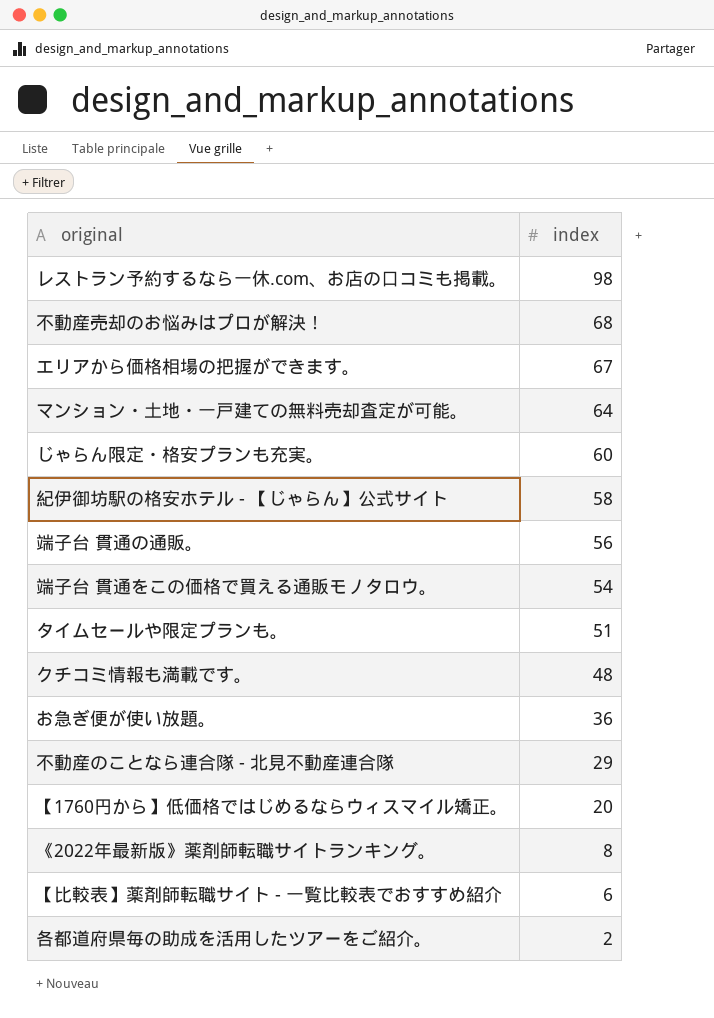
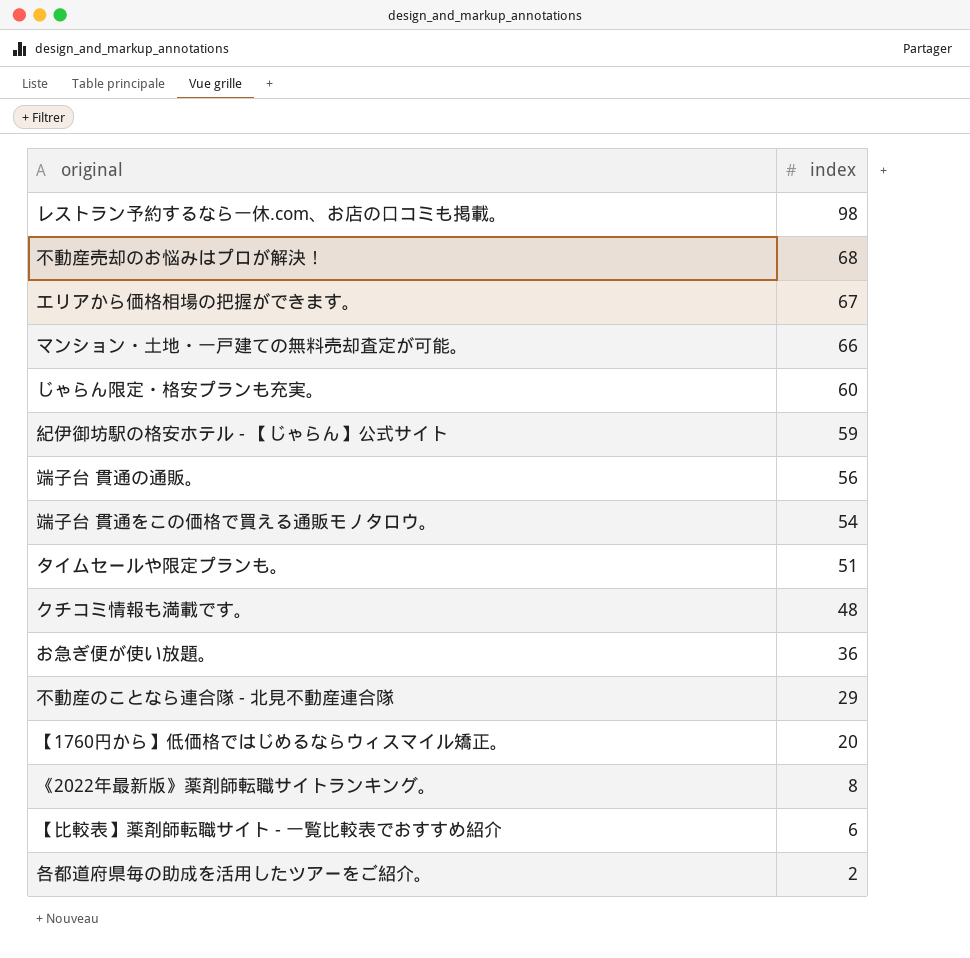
マンション・土地・一戸建ての無料売却査定が可能。 | index: 64 -> 66
紀伊御坊駅の格安ホテル - 【じゃらん】公式サイト | index: 58 -> 59

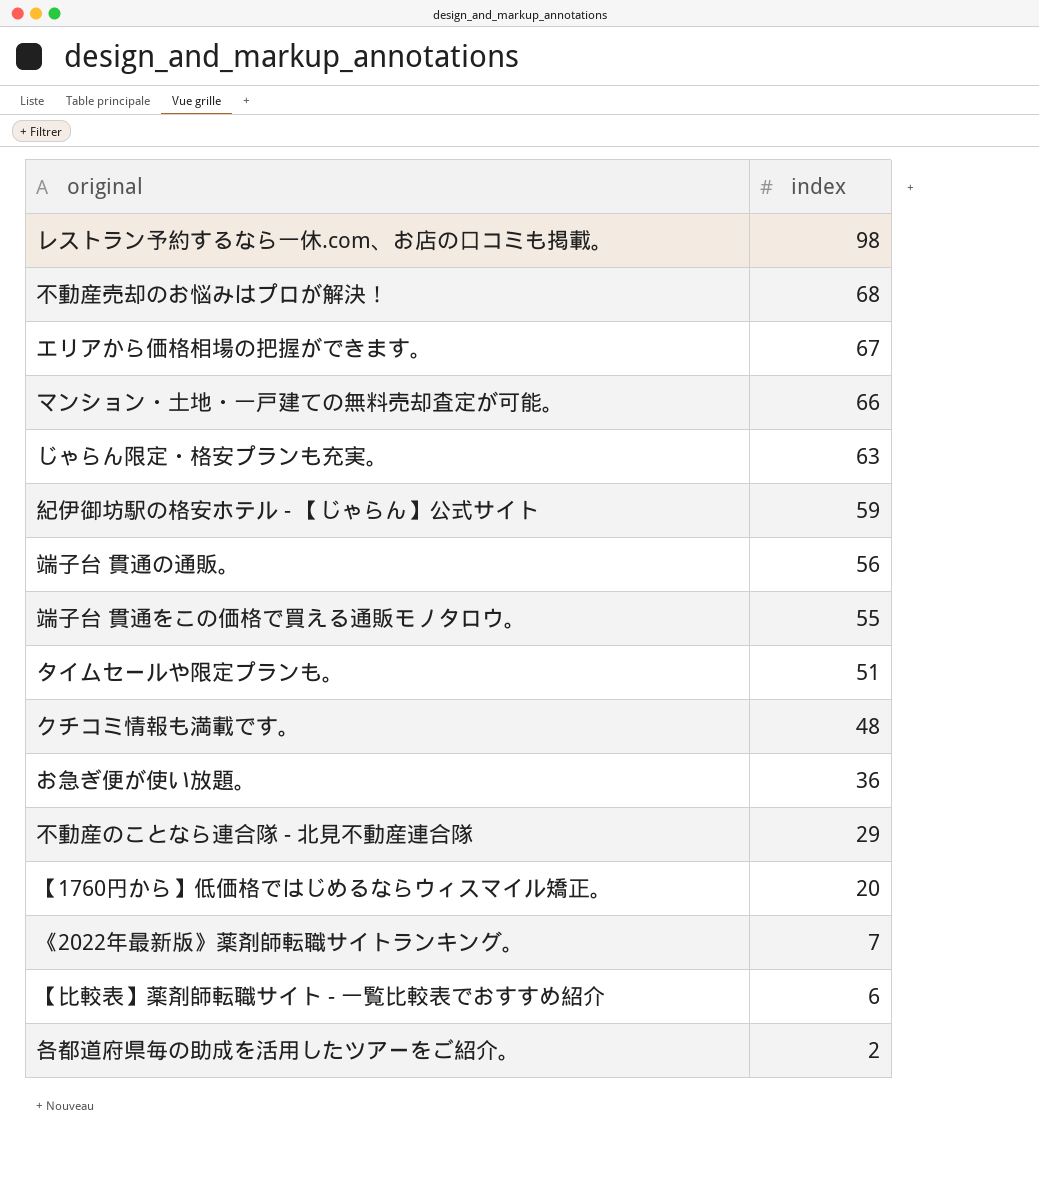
じゃらん限定・格安プランも充実。 | index: 60 -> 63
端子台 貫通をこの価格で買える通販モノタロウ。 | index: 54 -> 55
《2022年最新版》薬剤師転職サイトランキング。 | index: 8 -> 7

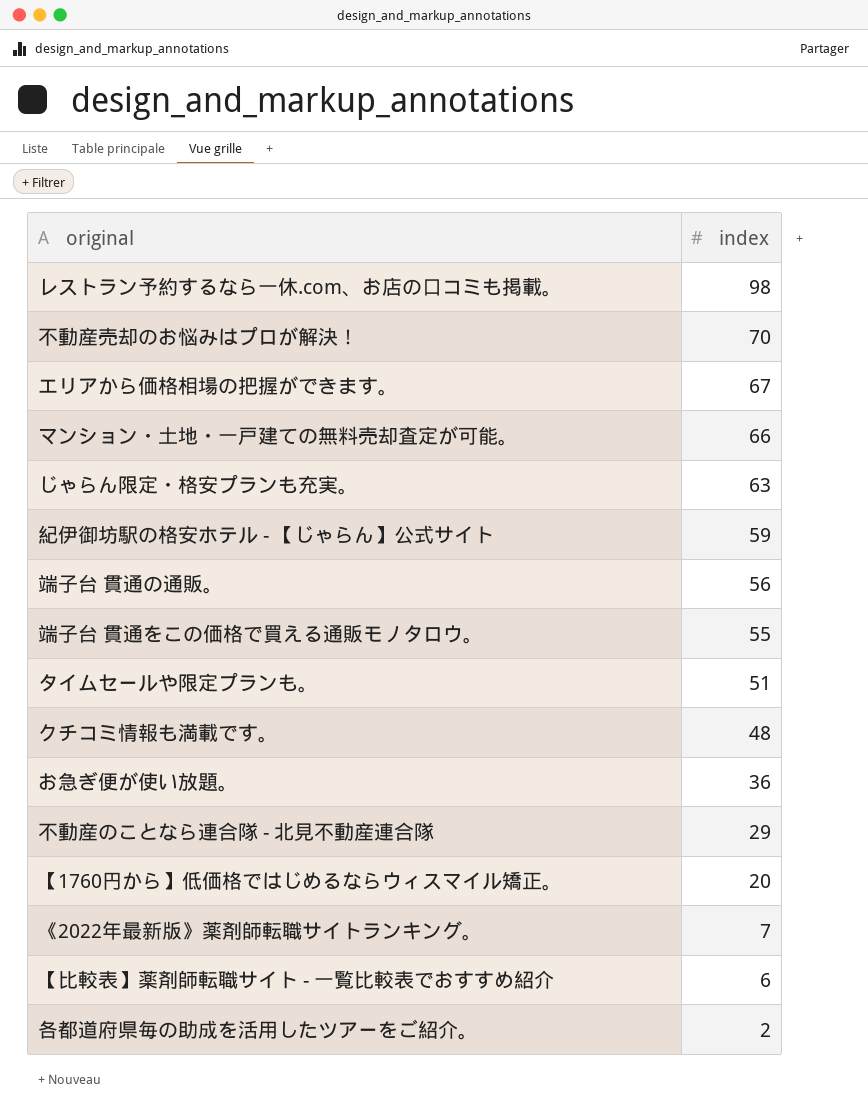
不動産売却のお悩みはプロが解決！ | index: 68 -> 70

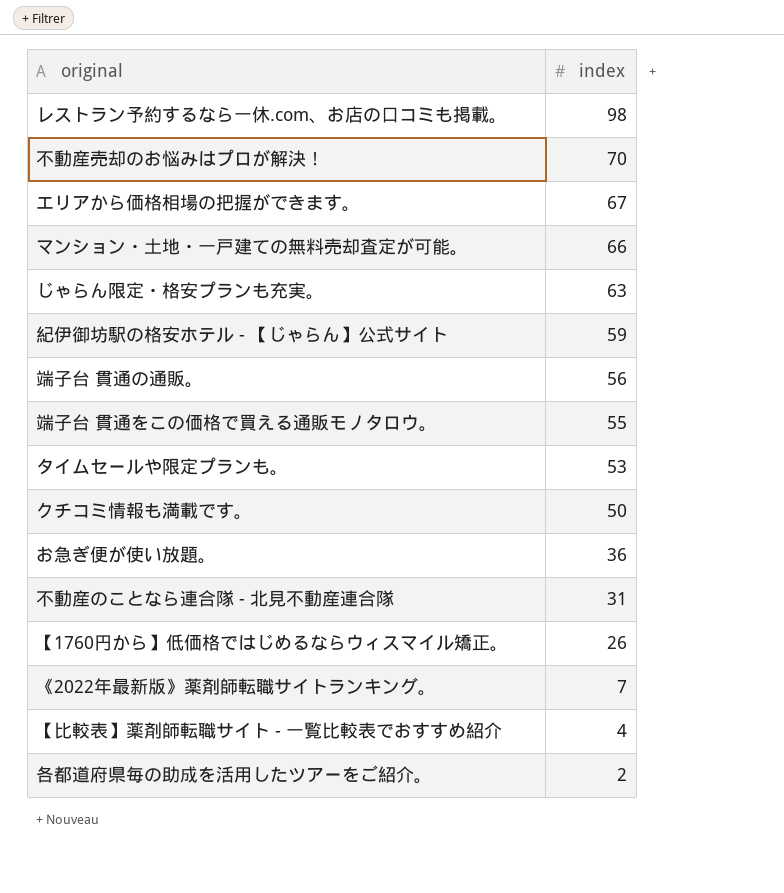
タイムセールや限定プランも。 | index: 51 -> 53
クチコミ情報も満載です。 | index: 48 -> 50
不動産のことなら連合隊 - 北見不動産連合隊 | index: 29 -> 31
【1760円から】低価格ではじめるならウィスマイル矯正。 | index: 20 -> 26
【比較表】薬剤師転職サイト - 一覧比較表でおすすめ紹介 | index: 6 -> 4

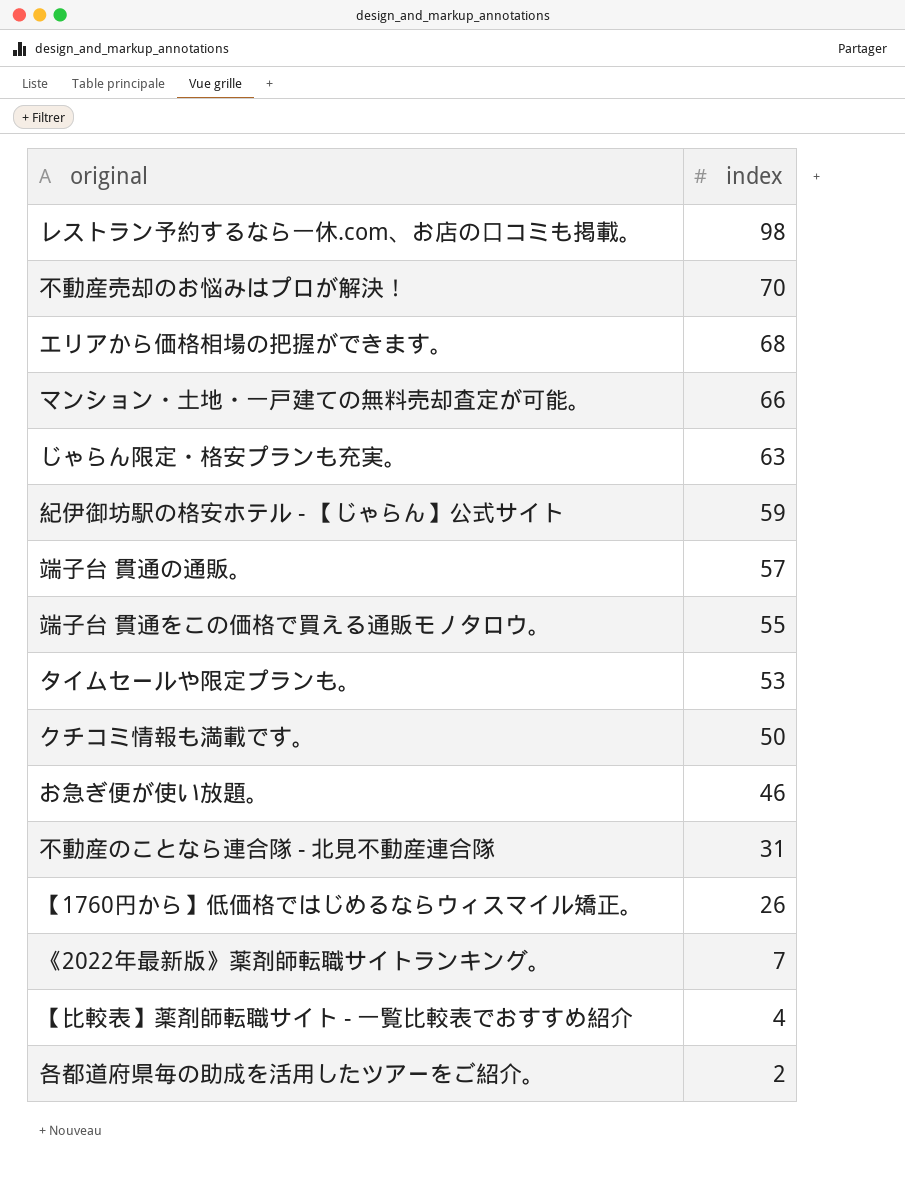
エリアから価格相場の把握ができます。 | index: 67 -> 68
端子台 貫通の通販。 | index: 56 -> 57
お急ぎ便が使い放題。 | index: 36 -> 46

